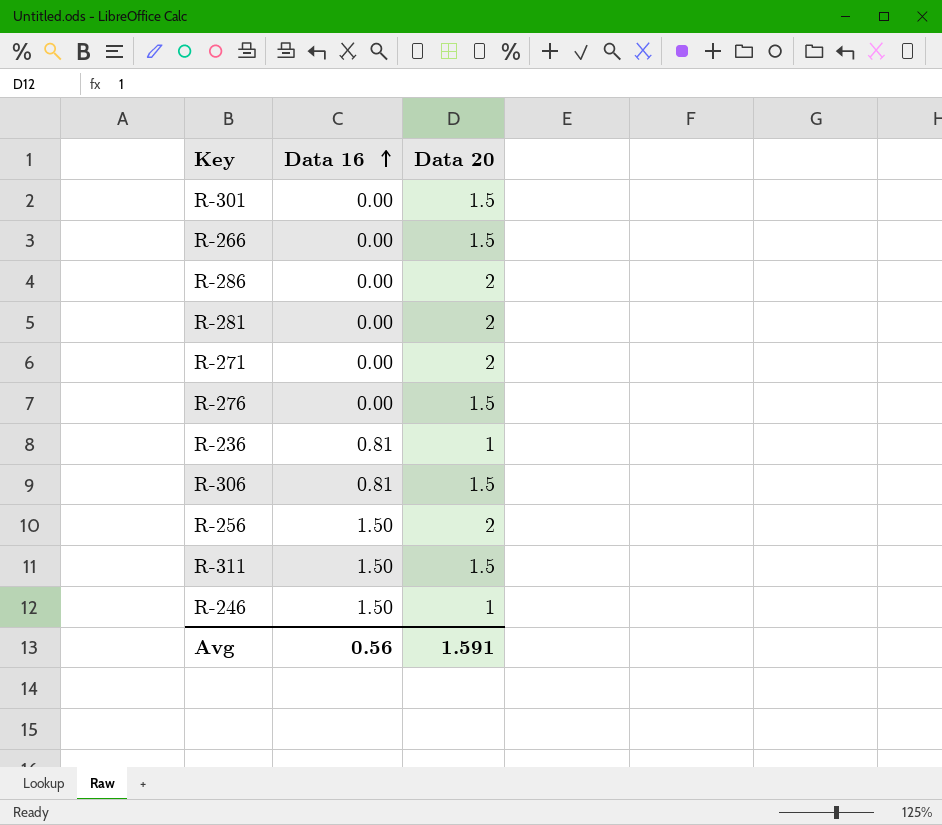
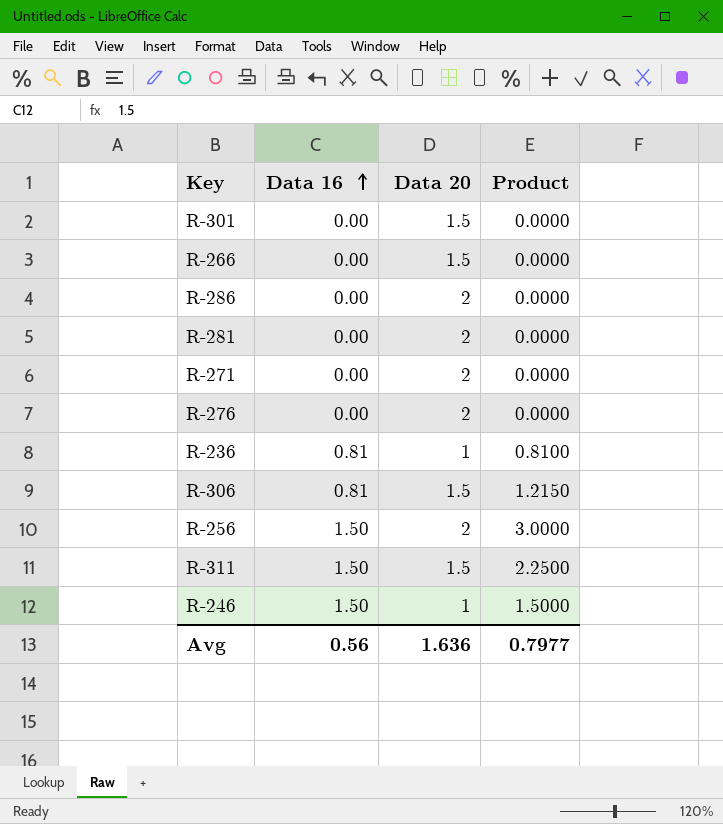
column Product | formula: none -> [Data 16] * [Data 20]
R-276 | Data 20: 1.5 -> 2
Avg | Data 20: 1.591 -> 1.636

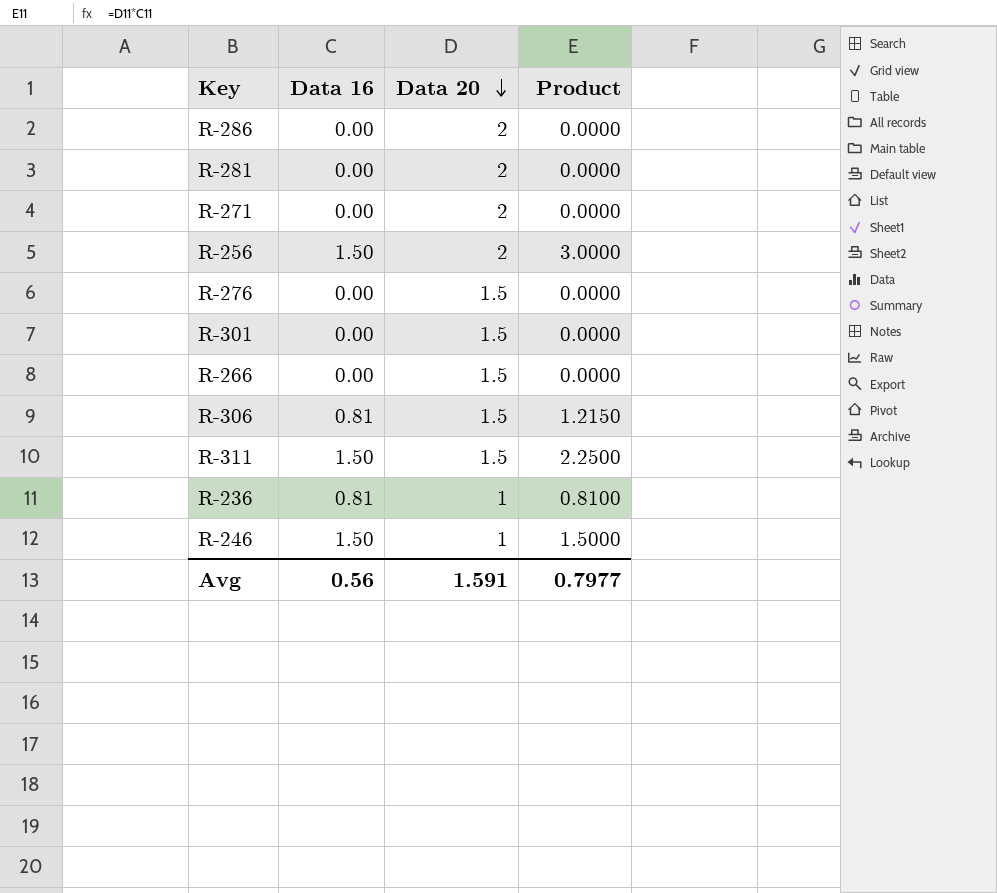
row order: Data 16 ascending -> Data 20 descending
R-276 | Data 20: 2 -> 1.5
Avg | Data 20: 1.636 -> 1.591

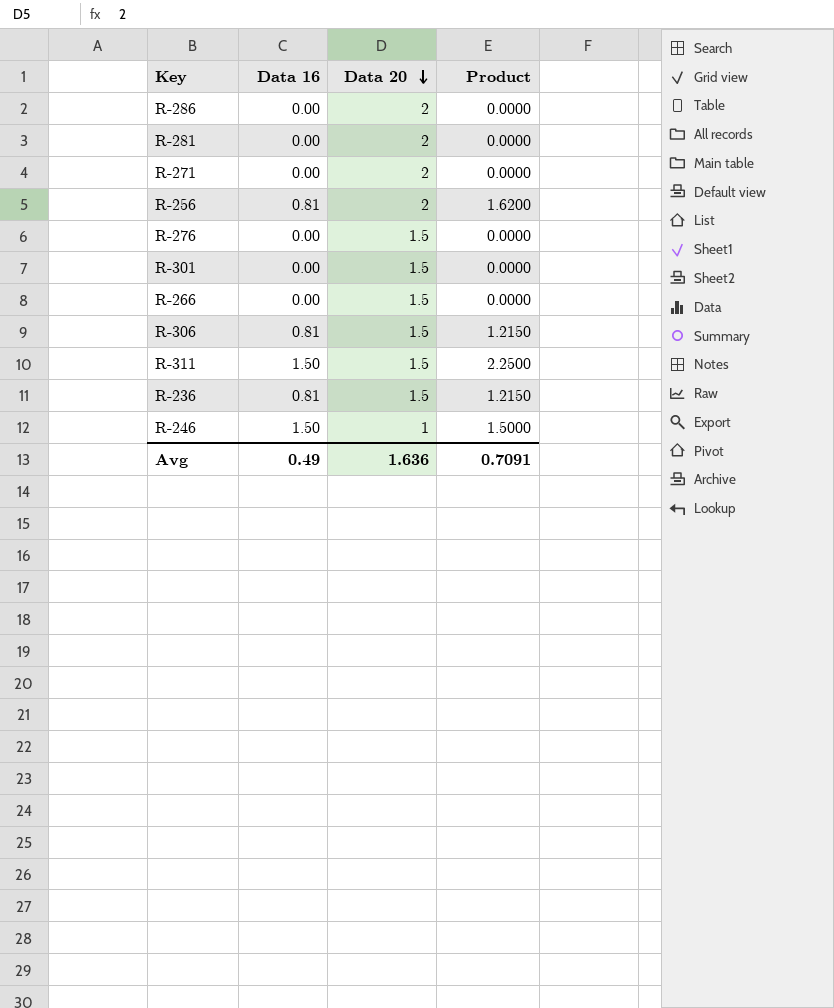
R-256 | Data 16: 1.50 -> 0.81
R-256 | Product: 3.0000 -> 1.6200
R-236 | Data 20: 1 -> 1.5
R-236 | Product: 0.8100 -> 1.2150
Avg | Data 16: 0.56 -> 0.49
Avg | Data 20: 1.591 -> 1.636
Avg | Product: 0.7977 -> 0.7091

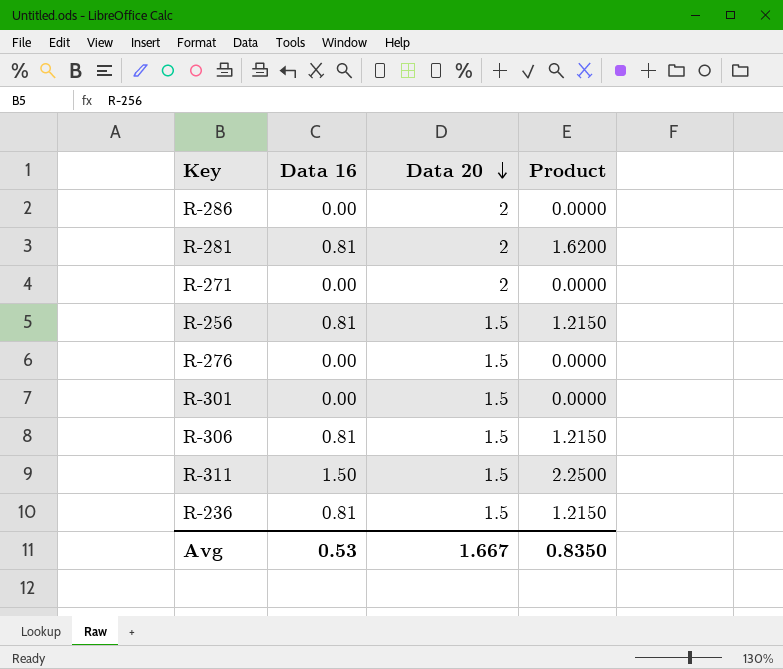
row R-266: 0.00 | 1.5 | 0.0000 -> none
row R-246: 1.50 | 1 | 1.5000 -> none
R-281 | Data 16: 0.00 -> 0.81
R-281 | Product: 0.0000 -> 1.6200
R-256 | Data 20: 2 -> 1.5
R-256 | Product: 1.6200 -> 1.2150
Avg | Data 16: 0.49 -> 0.53
Avg | Data 20: 1.636 -> 1.667
Avg | Product: 0.7091 -> 0.8350

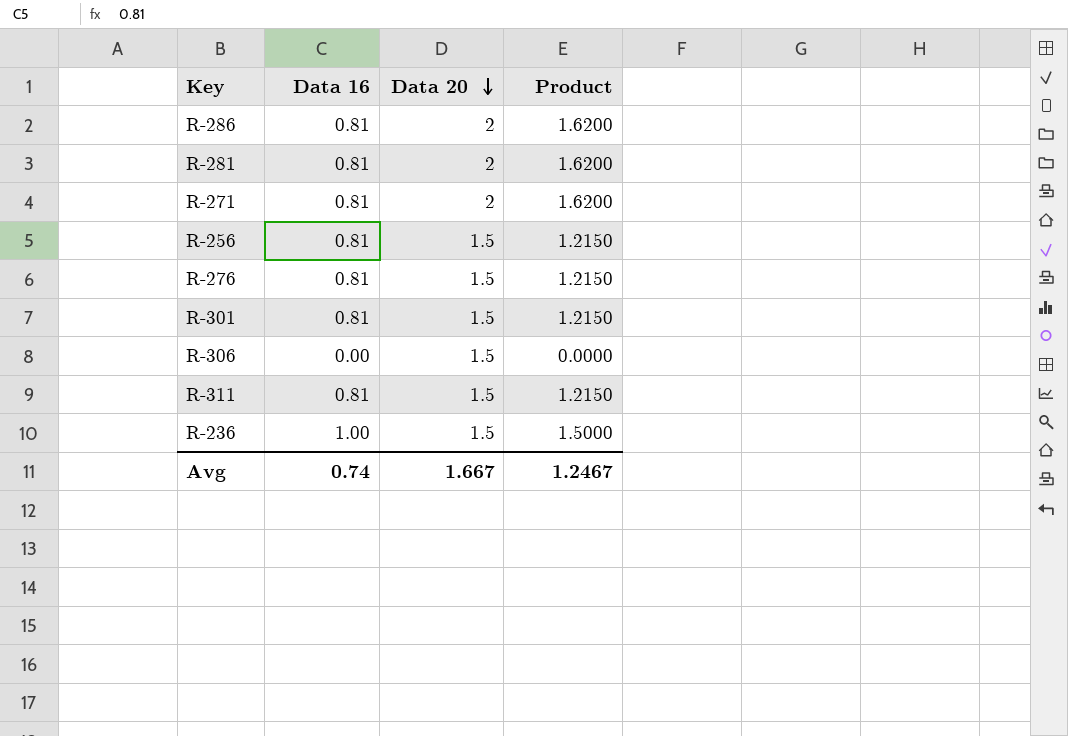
R-286 | Data 16: 0.00 -> 0.81
R-286 | Product: 0.0000 -> 1.6200
R-271 | Data 16: 0.00 -> 0.81
R-271 | Product: 0.0000 -> 1.6200
R-276 | Data 16: 0.00 -> 0.81
R-276 | Product: 0.0000 -> 1.2150
R-301 | Data 16: 0.00 -> 0.81
R-301 | Product: 0.0000 -> 1.2150
R-306 | Data 16: 0.81 -> 0.00
R-306 | Product: 1.2150 -> 0.0000
R-311 | Data 16: 1.50 -> 0.81
R-311 | Product: 2.2500 -> 1.2150
R-236 | Data 16: 0.81 -> 1.00
R-236 | Product: 1.2150 -> 1.5000
Avg | Data 16: 0.53 -> 0.74
Avg | Product: 0.8350 -> 1.2467

